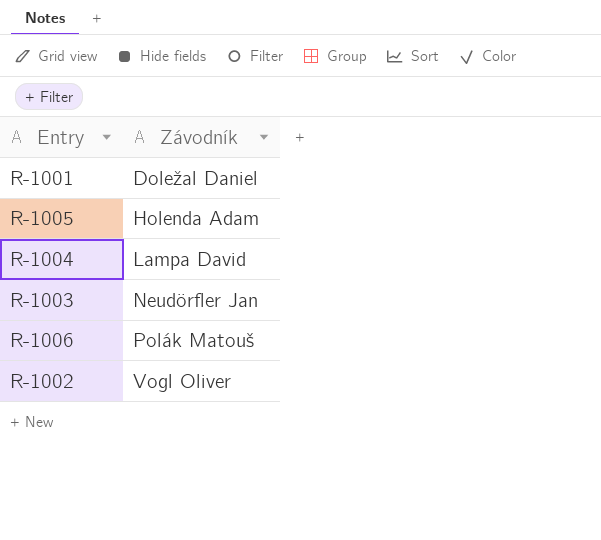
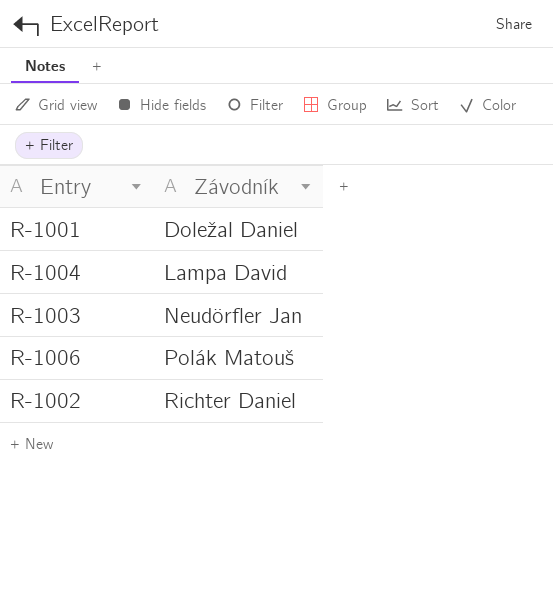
row R-1005: Holenda Adam -> none
R-1002 | Závodník: Vogl Oliver -> Richter Daniel

